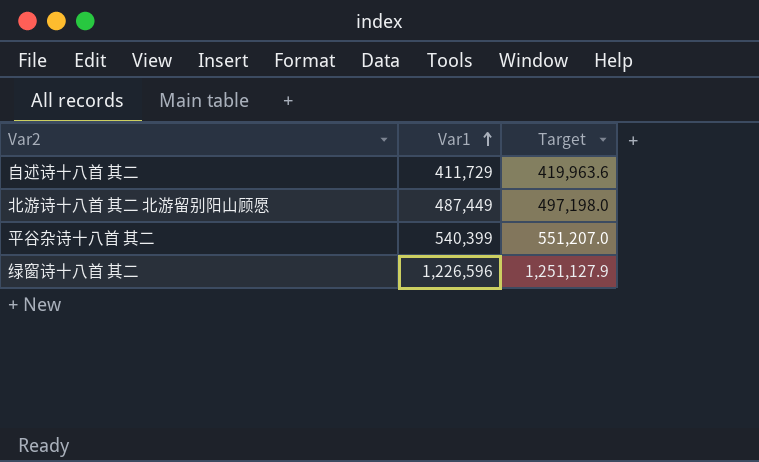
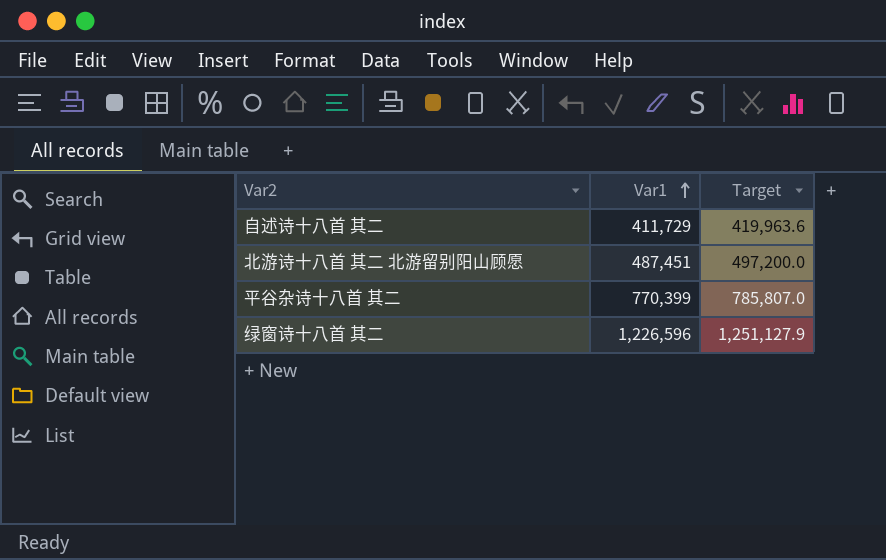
北游诗十八首 其二 北游留别阳山顾愿 | Var1: 487,449 -> 487,451
北游诗十八首 其二 北游留别阳山顾愿 | Target: 497,198.0 -> 497,200.0
平谷杂诗十八首 其二 | Var1: 540,399 -> 770,399
平谷杂诗十八首 其二 | Target: 551,207.0 -> 785,807.0

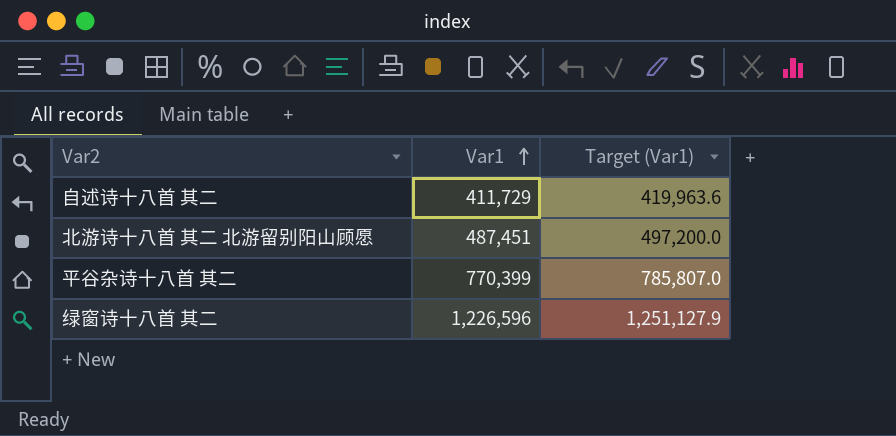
column name: Target -> Target (Var1)

